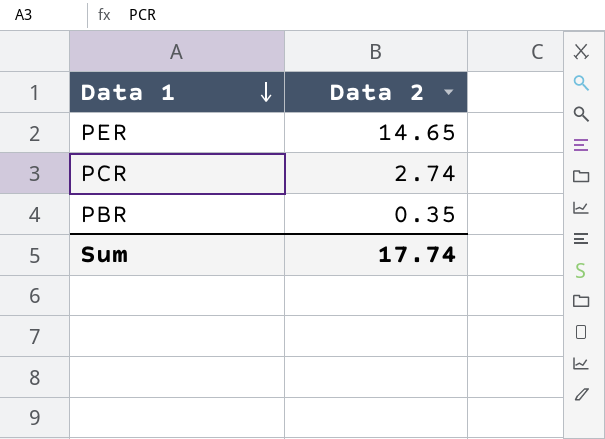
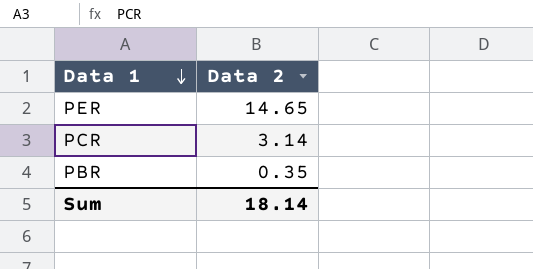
PCR | Data 2: 2.74 -> 3.14
Sum | Data 2: 17.74 -> 18.14

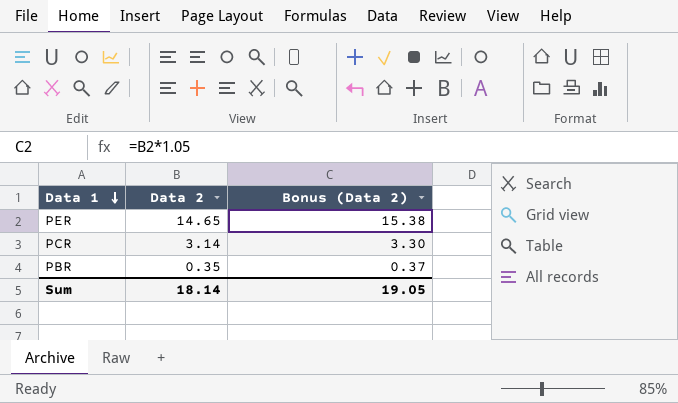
column Bonus (Data 2) | formula: none -> [Data 2] * 1.05

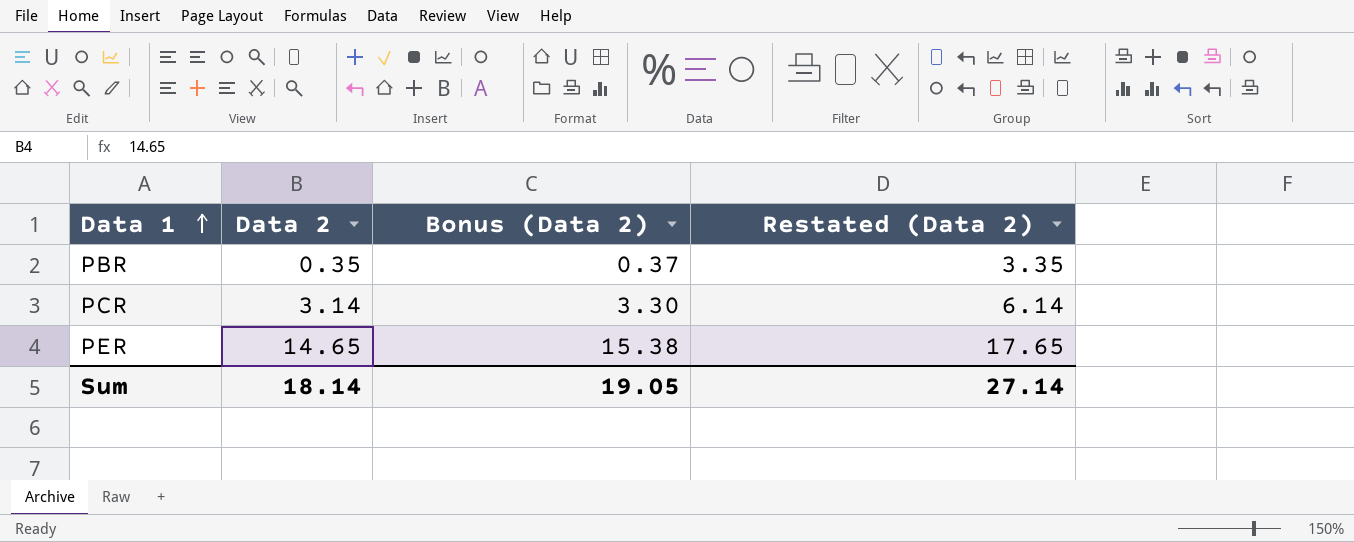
row order: Data 1 descending -> Data 1 ascending
column Restated (Data 2) | formula: none -> [Data 2] + 3

